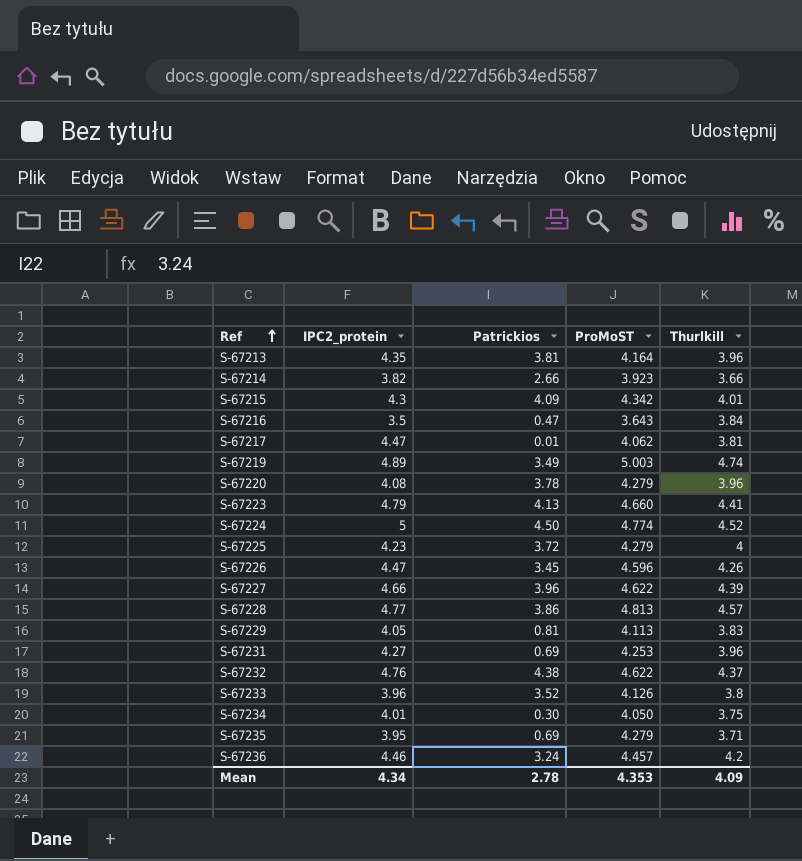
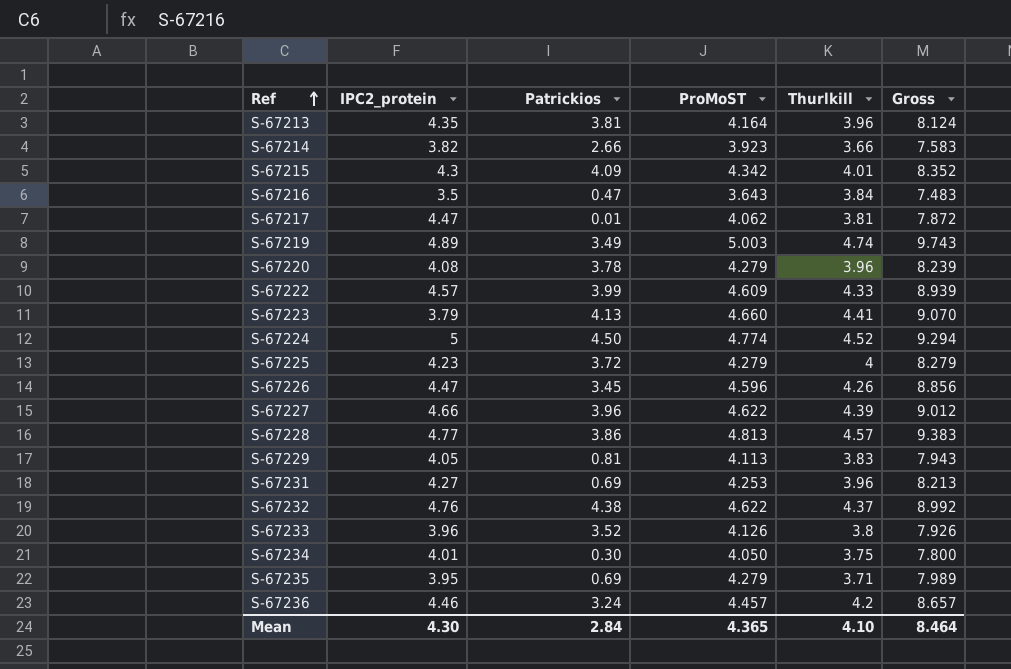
column Gross | formula: none -> [ProMoST] + [Thurlkill]
row S-67222: none -> 4.57 | 3.99 | 4.609 | 4.33 | 8.939
S-67223 | IPC2_protein: 4.79 -> 3.79
Mean | IPC2_protein: 4.34 -> 4.30
Mean | Patrickios: 2.78 -> 2.84
Mean | ProMoST: 4.353 -> 4.365
Mean | Thurlkill: 4.09 -> 4.10

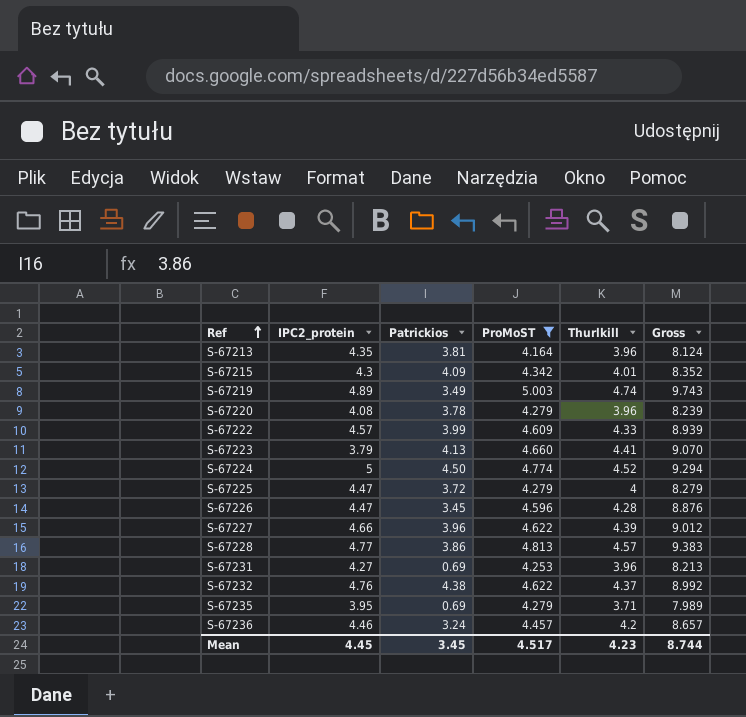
filter: none -> ProMoST >= 4.164
S-67225 | IPC2_protein: 4.23 -> 4.47
S-67226 | Thurlkill: 4.26 -> 4.28
S-67226 | Gross: 8.856 -> 8.876
Mean | IPC2_protein: 4.30 -> 4.45
Mean | Patrickios: 2.84 -> 3.45
Mean | ProMoST: 4.365 -> 4.517
Mean | Thurlkill: 4.10 -> 4.23
Mean | Gross: 8.464 -> 8.744

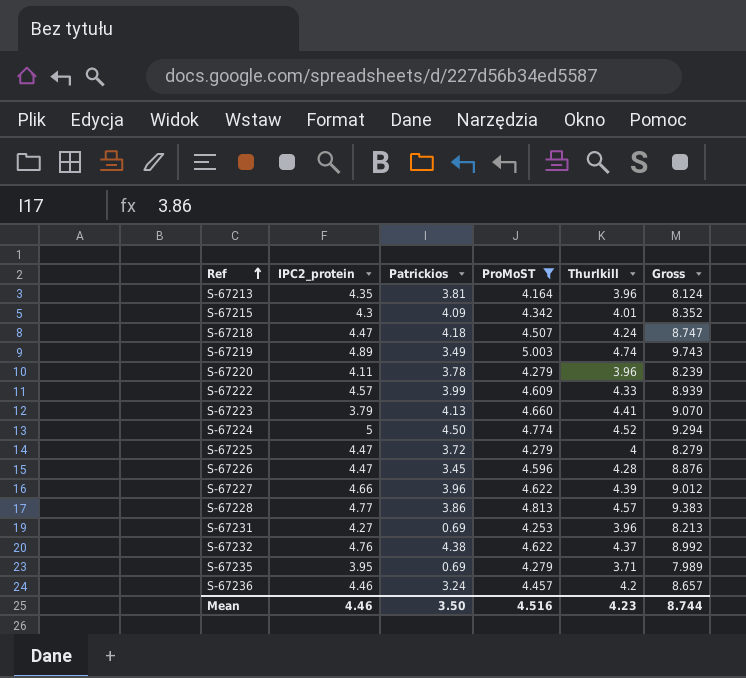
row S-67218: none -> 4.47 | 4.18 | 4.507 | 4.24 | 8.747
S-67220 | IPC2_protein: 4.08 -> 4.11
Mean | IPC2_protein: 4.45 -> 4.46
Mean | Patrickios: 3.45 -> 3.50
Mean | ProMoST: 4.517 -> 4.516

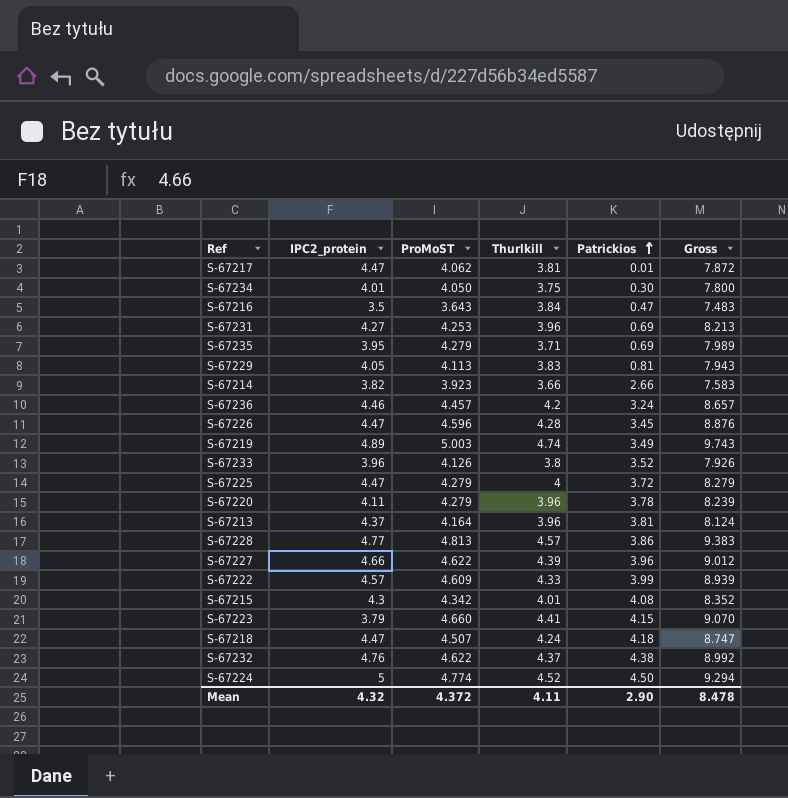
filter: ProMoST >= 4.164 -> none
row order: Ref ascending -> Patrickios ascending
column Patrickios | position: 3 -> 5
S-67213 | IPC2_protein: 4.35 -> 4.37
S-67215 | Patrickios: 4.09 -> 4.08
S-67223 | Patrickios: 4.13 -> 4.15
Mean | IPC2_protein: 4.46 -> 4.32
Mean | ProMoST: 4.516 -> 4.372
Mean | Thurlkill: 4.23 -> 4.11
Mean | Patrickios: 3.50 -> 2.90
Mean | Gross: 8.744 -> 8.478

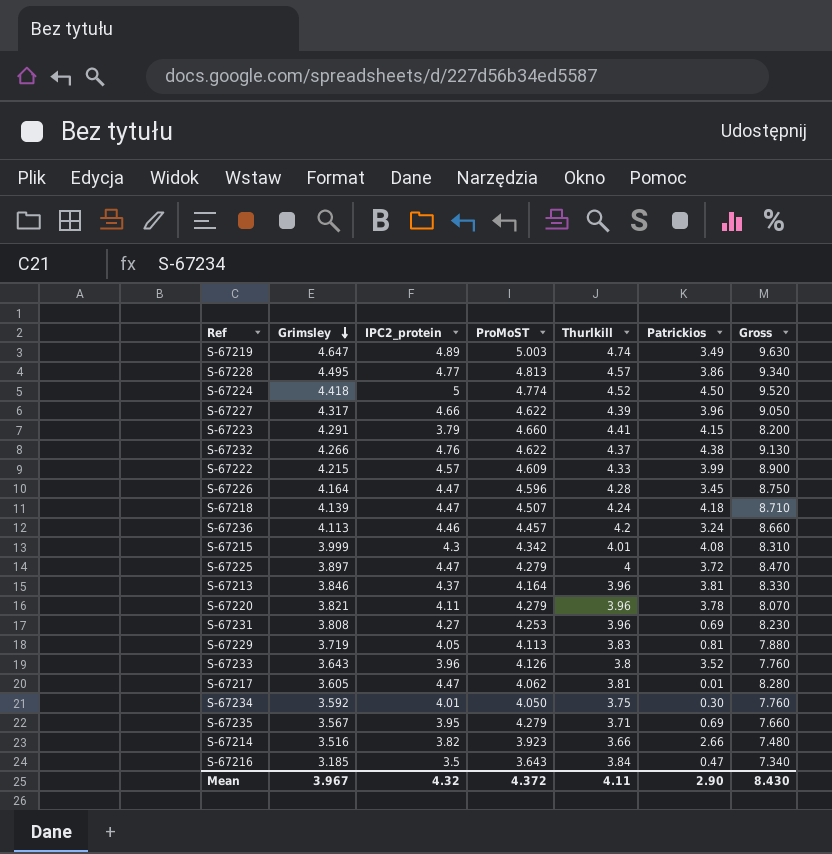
row order: Patrickios ascending -> Grimsley descending
column Grimsley | position: none -> 2
column Gross | formula: [ProMoST] + [Thurlkill] -> [IPC2_protein] + [Thurlkill]
Mean | Gross: 8.478 -> 8.430

